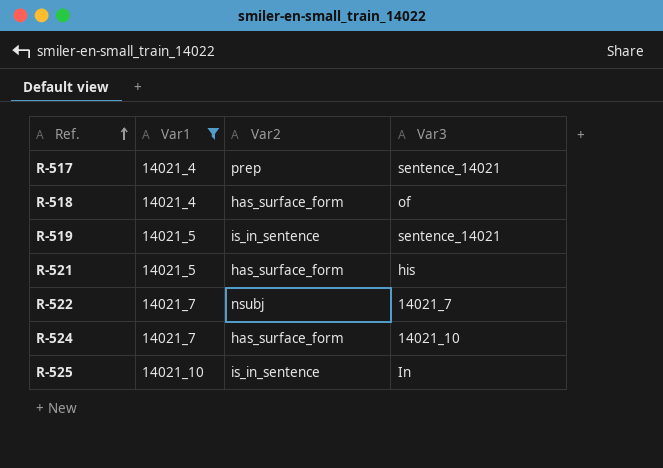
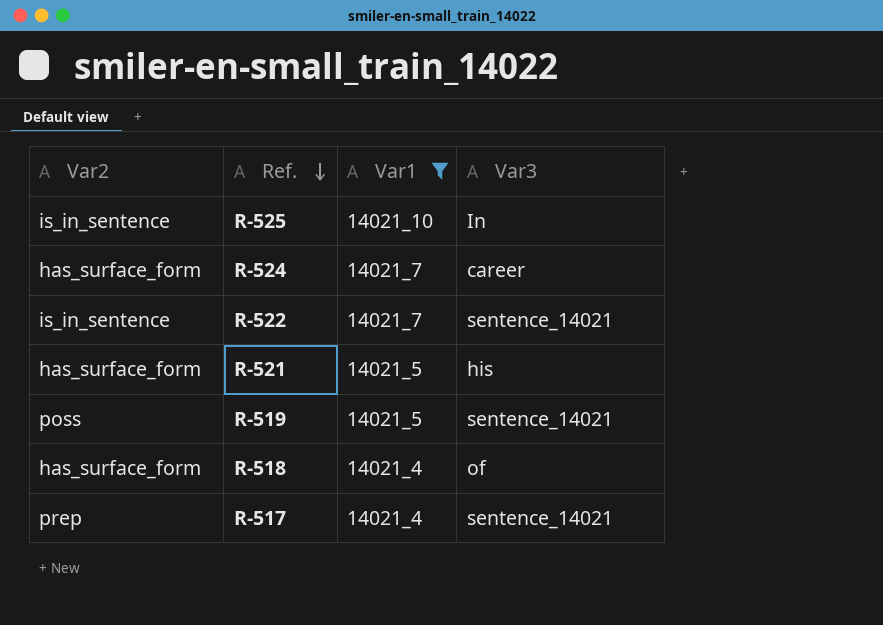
row order: Ref. ascending -> Ref. descending
column Var2 | position: 3 -> 1
R-524 | Var3: 14021_10 -> career
R-522 | Var2: nsubj -> is_in_sentence
R-522 | Var3: 14021_7 -> sentence_14021
R-519 | Var2: is_in_sentence -> poss

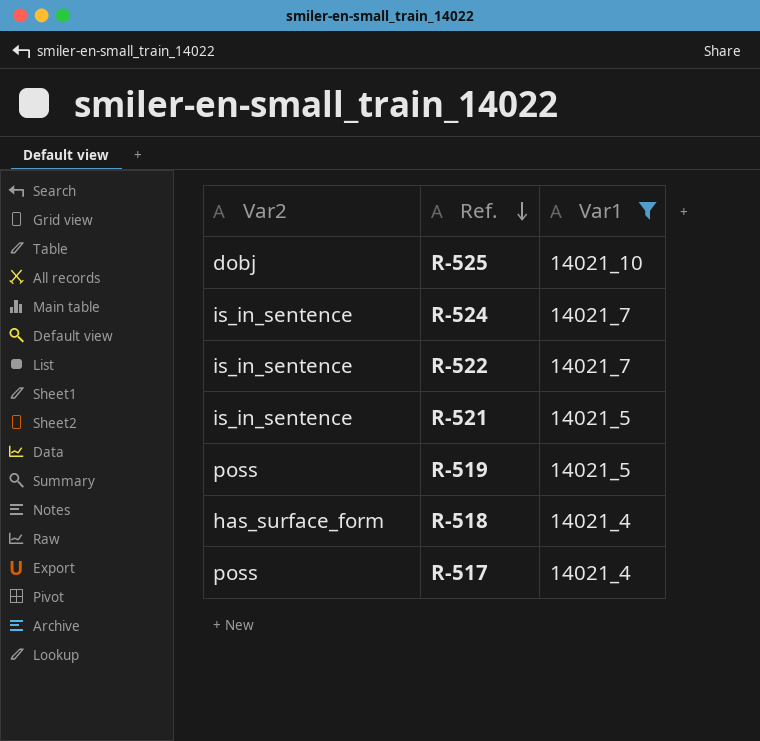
column Var3 | position: 4 -> none
R-525 | Var2: is_in_sentence -> dobj
R-524 | Var2: has_surface_form -> is_in_sentence
R-521 | Var2: has_surface_form -> is_in_sentence
R-517 | Var2: prep -> poss

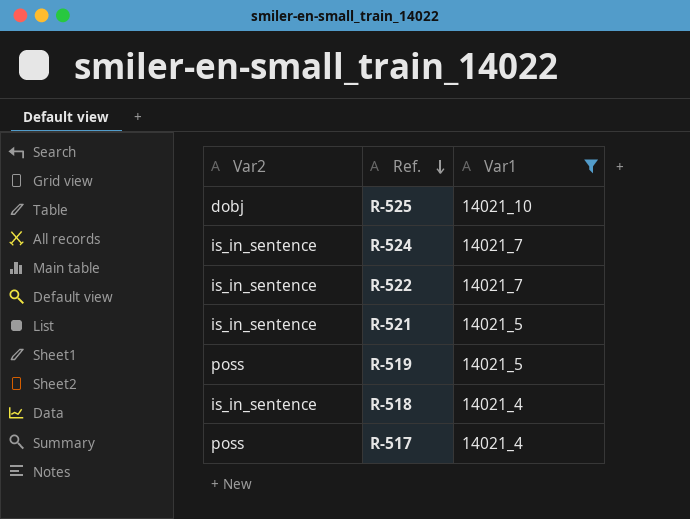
R-518 | Var2: has_surface_form -> is_in_sentence

